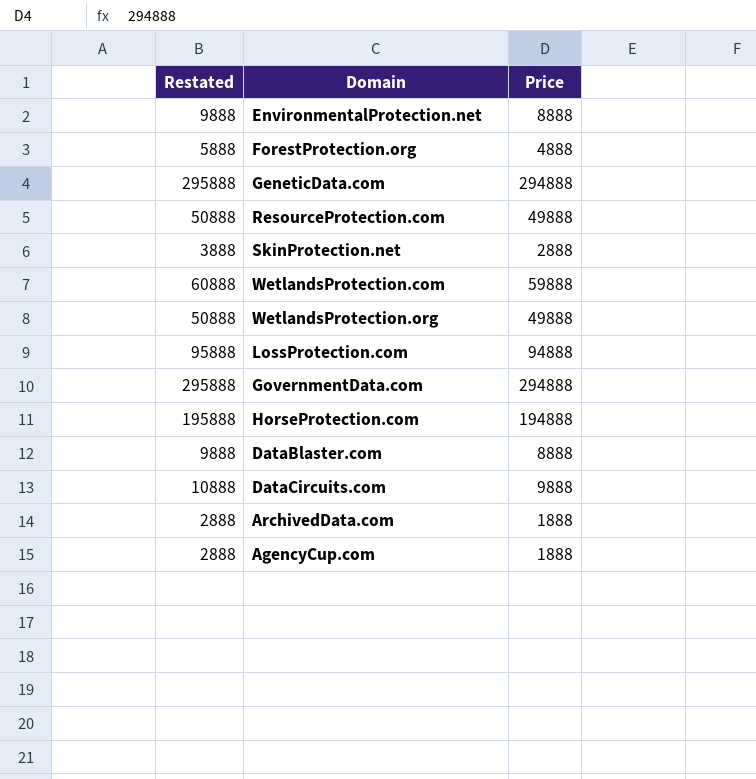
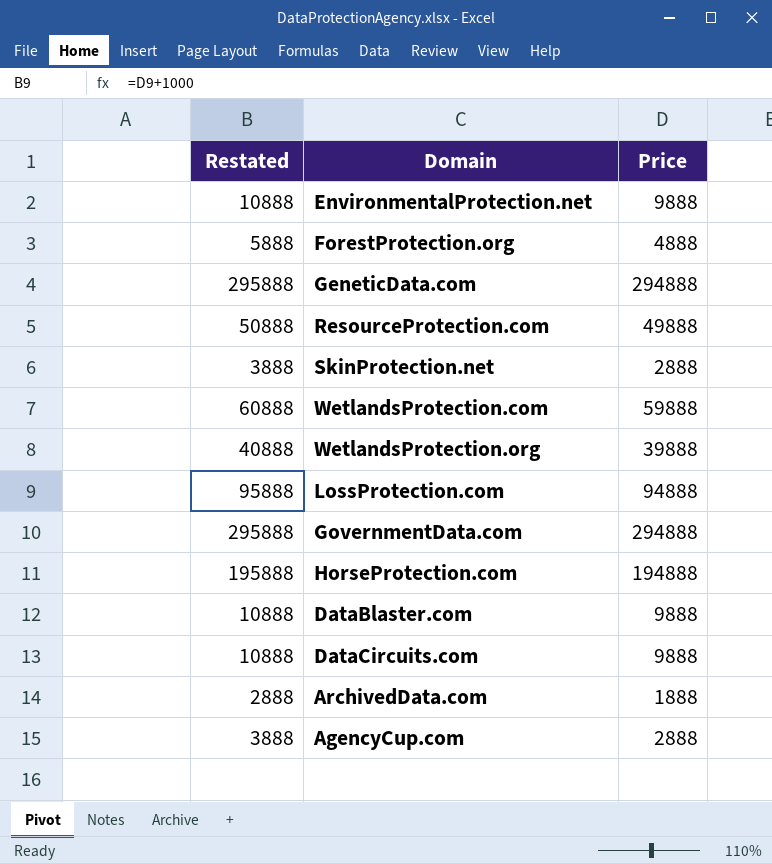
EnvironmentalProtection.net | Restated: 9888 -> 10888
EnvironmentalProtection.net | Price: 8888 -> 9888
WetlandsProtection.org | Restated: 50888 -> 40888
WetlandsProtection.org | Price: 49888 -> 39888
DataBlaster.com | Restated: 9888 -> 10888
DataBlaster.com | Price: 8888 -> 9888
AgencyCup.com | Restated: 2888 -> 3888
AgencyCup.com | Price: 1888 -> 2888

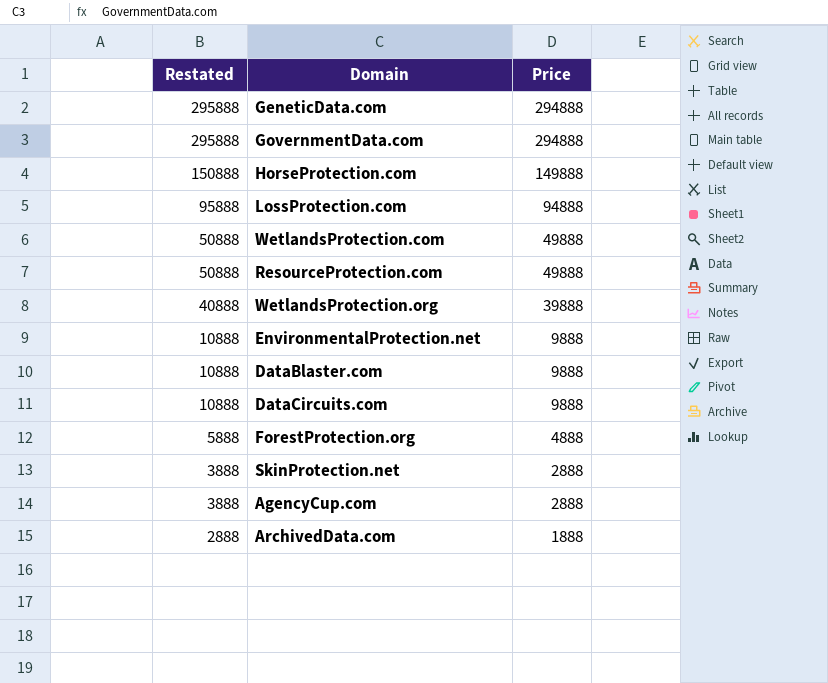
row order: none -> Restated descending
HorseProtection.com | Restated: 195888 -> 150888
HorseProtection.com | Price: 194888 -> 149888
WetlandsProtection.com | Restated: 60888 -> 50888
WetlandsProtection.com | Price: 59888 -> 49888

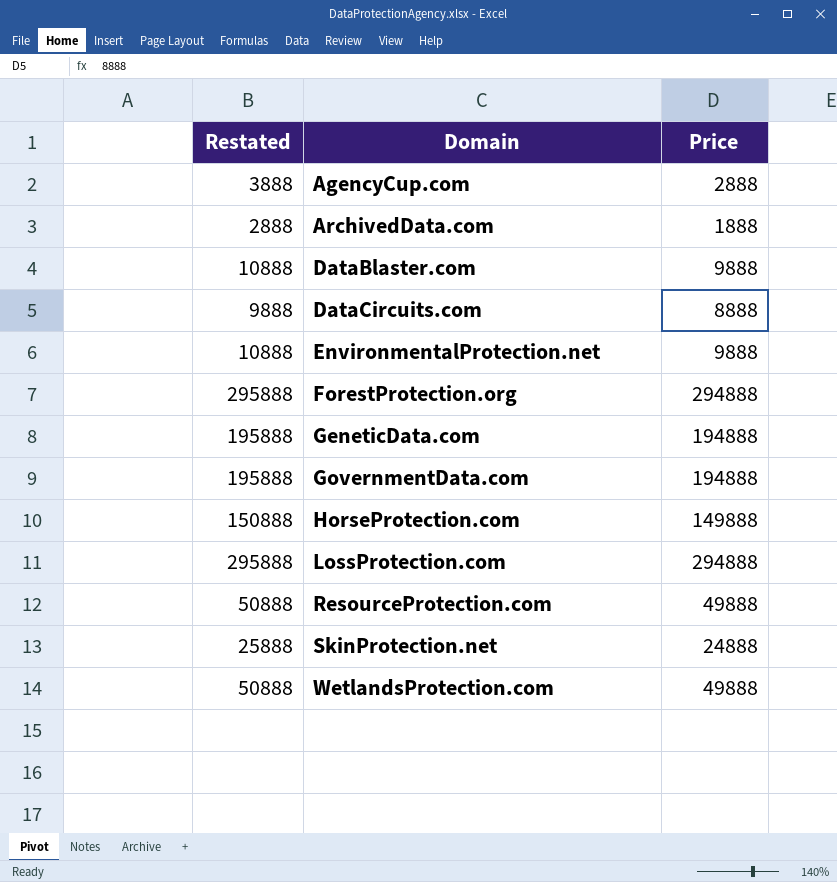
row order: Restated descending -> Domain ascending
row WetlandsProtection.org: 40888 | 39888 -> none
DataCircuits.com | Restated: 10888 -> 9888
DataCircuits.com | Price: 9888 -> 8888
ForestProtection.org | Restated: 5888 -> 295888
ForestProtection.org | Price: 4888 -> 294888
GeneticData.com | Restated: 295888 -> 195888
GeneticData.com | Price: 294888 -> 194888
GovernmentData.com | Restated: 295888 -> 195888
GovernmentData.com | Price: 294888 -> 194888
LossProtection.com | Restated: 95888 -> 295888
LossProtection.com | Price: 94888 -> 294888
SkinProtection.net | Restated: 3888 -> 25888
SkinProtection.net | Price: 2888 -> 24888

